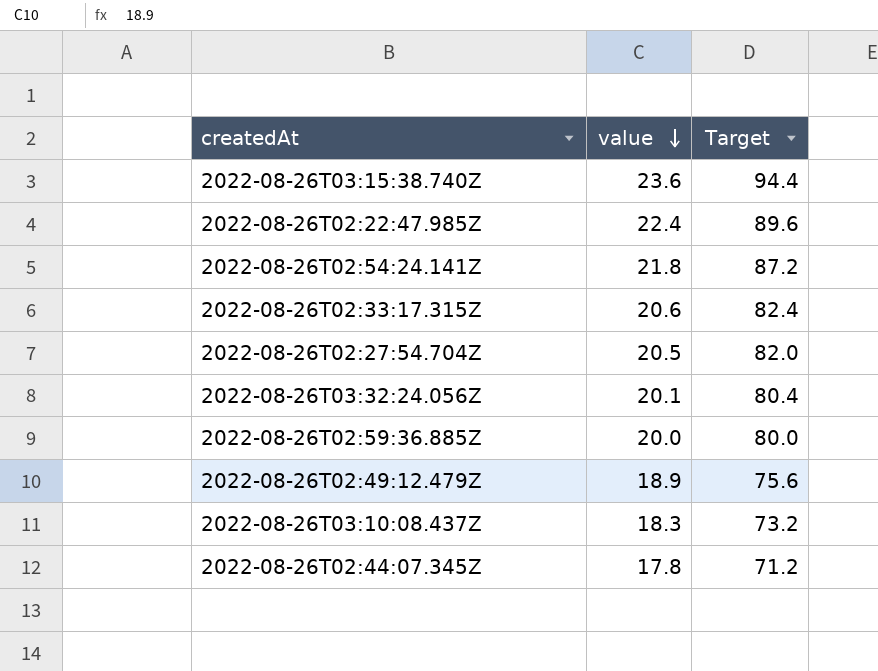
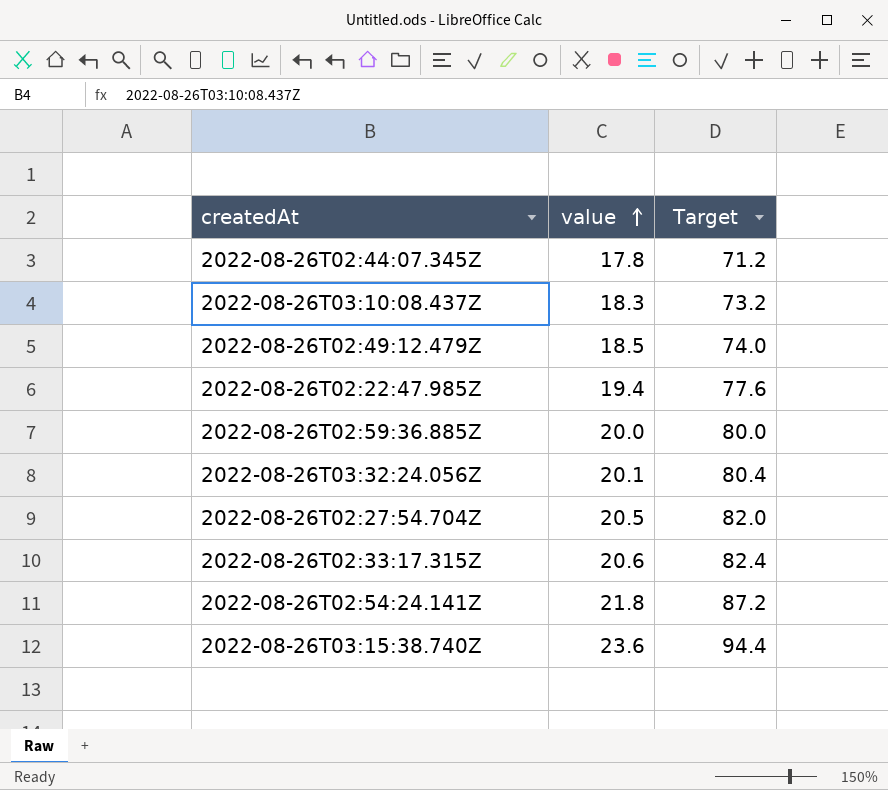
row order: value descending -> value ascending
2022-08-26T02:49:12.479Z | value: 18.9 -> 18.5
2022-08-26T02:49:12.479Z | Target: 75.6 -> 74.0
2022-08-26T02:22:47.985Z | value: 22.4 -> 19.4
2022-08-26T02:22:47.985Z | Target: 89.6 -> 77.6

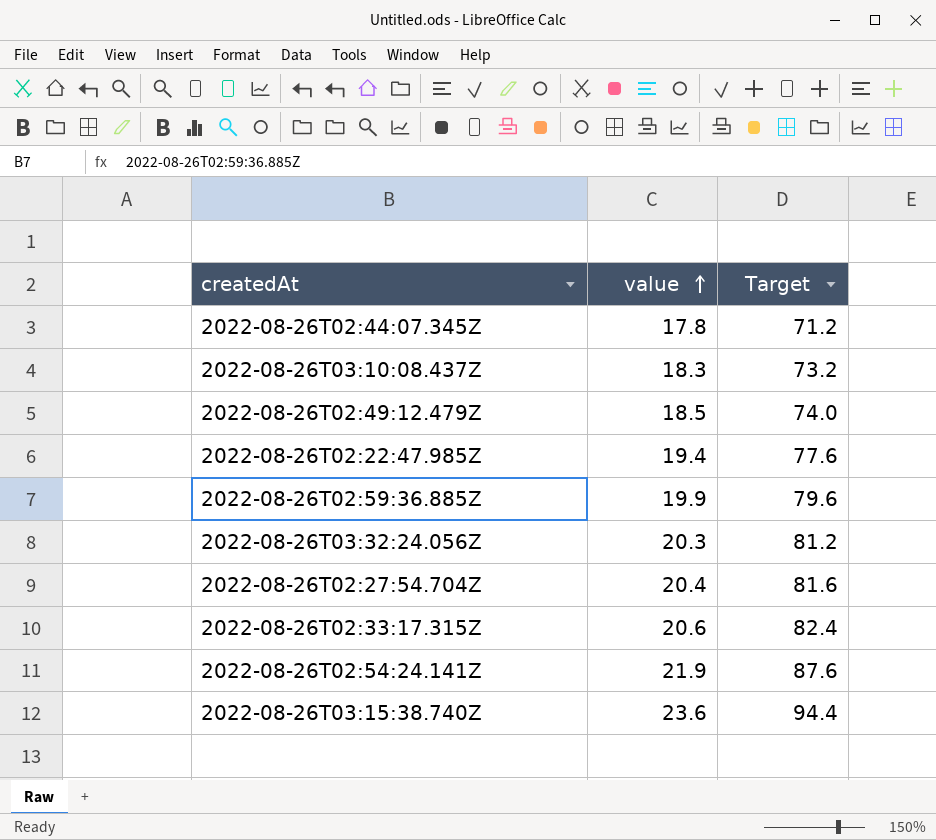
2022-08-26T02:59:36.885Z | value: 20.0 -> 19.9
2022-08-26T02:59:36.885Z | Target: 80.0 -> 79.6
2022-08-26T03:32:24.056Z | value: 20.1 -> 20.3
2022-08-26T03:32:24.056Z | Target: 80.4 -> 81.2
2022-08-26T02:27:54.704Z | value: 20.5 -> 20.4
2022-08-26T02:27:54.704Z | Target: 82.0 -> 81.6
2022-08-26T02:54:24.141Z | value: 21.8 -> 21.9
2022-08-26T02:54:24.141Z | Target: 87.2 -> 87.6

